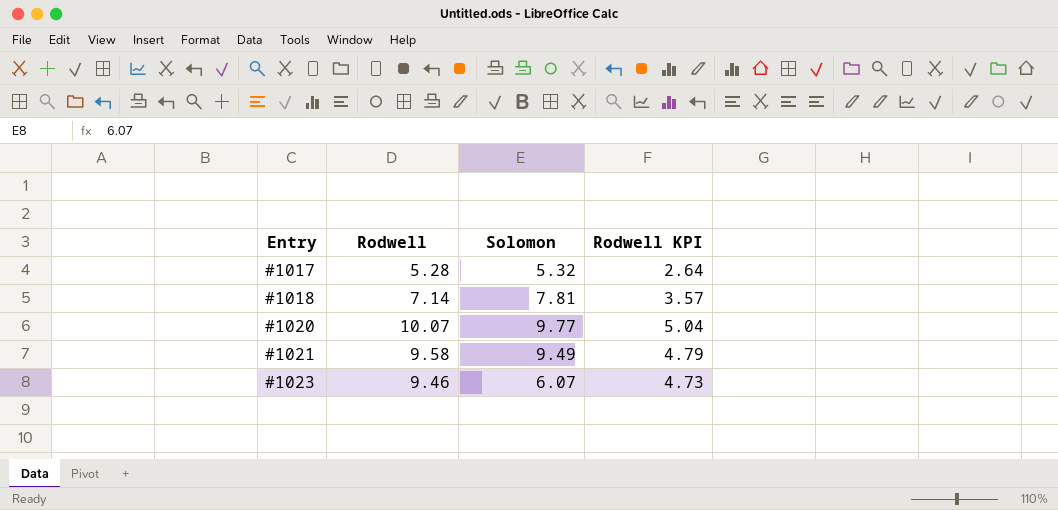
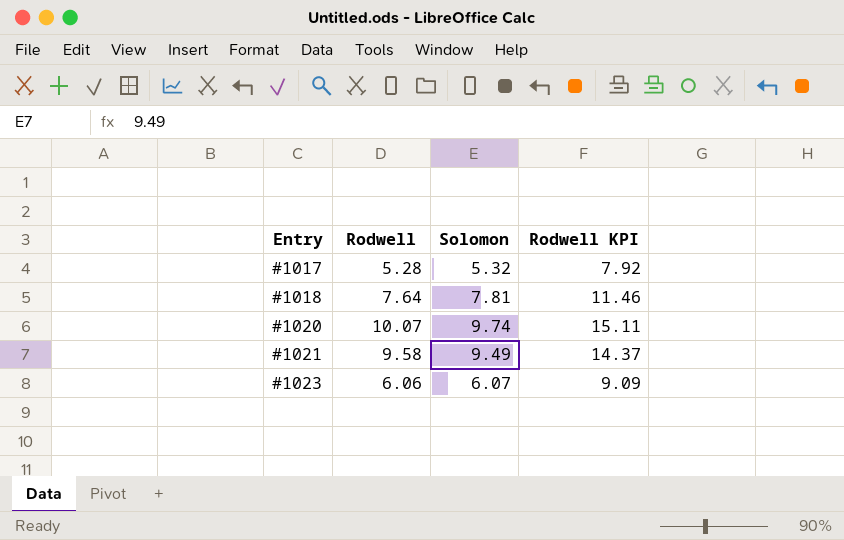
column Rodwell KPI | formula: [Rodwell] * 0.5 -> [Rodwell] * 1.5
#1018 | Rodwell: 7.14 -> 7.64
#1020 | Solomon: 9.77 -> 9.74
#1023 | Rodwell: 9.46 -> 6.06

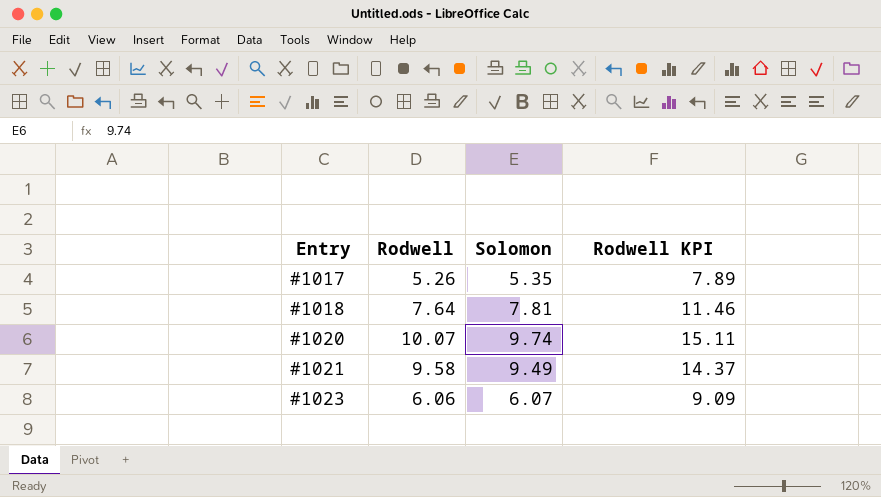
#1017 | Rodwell: 5.28 -> 5.26
#1017 | Solomon: 5.32 -> 5.35
#1017 | Rodwell KPI: 7.92 -> 7.89

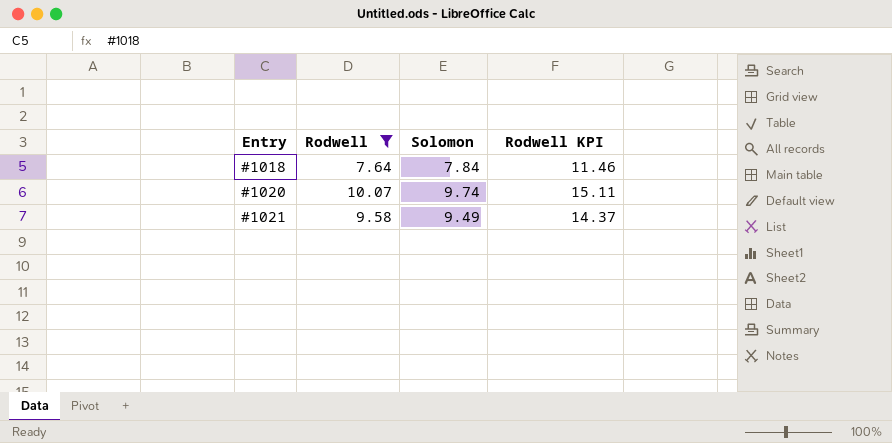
filter: none -> Rodwell >= 7.64
#1018 | Solomon: 7.81 -> 7.84

